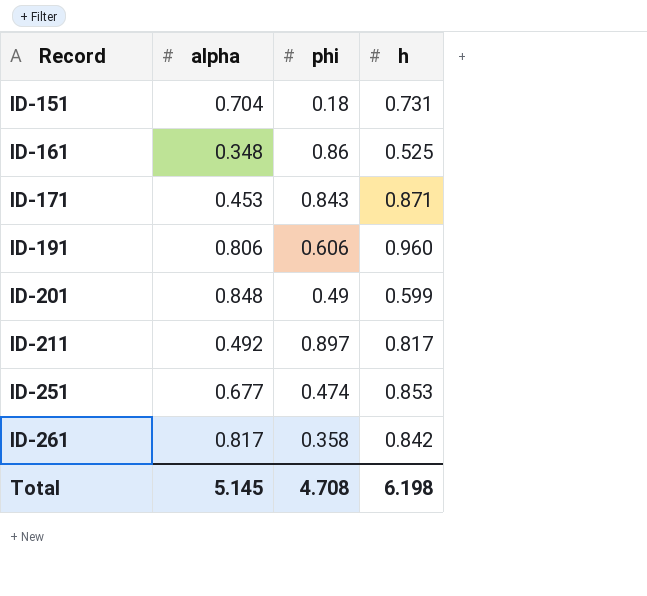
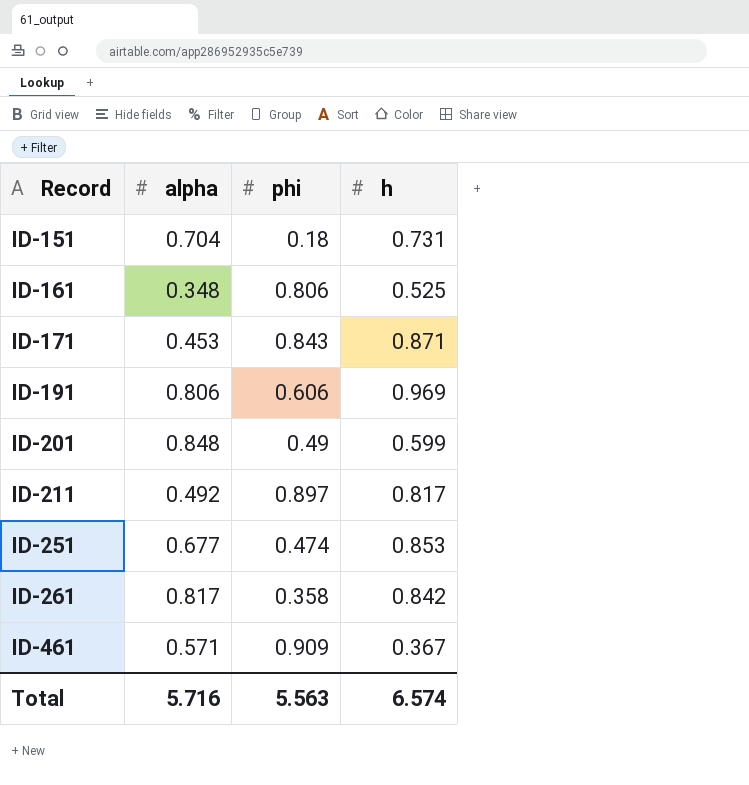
ID-161 | phi: 0.86 -> 0.806
ID-191 | h: 0.960 -> 0.969
row ID-461: none -> 0.571 | 0.909 | 0.367
Total | alpha: 5.145 -> 5.716
Total | phi: 4.708 -> 5.563
Total | h: 6.198 -> 6.574

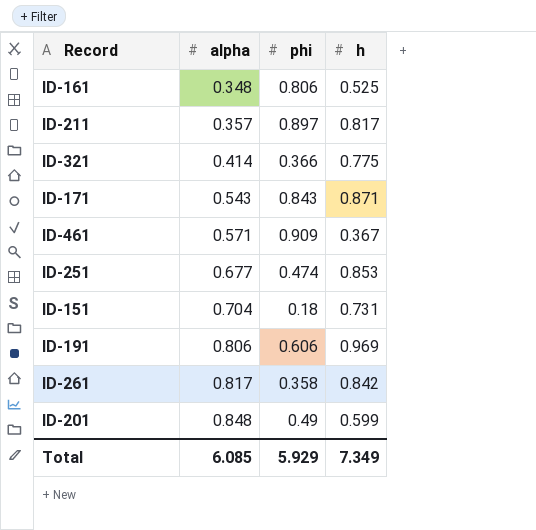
row order: Record ascending -> alpha ascending
ID-211 | alpha: 0.492 -> 0.357
row ID-321: none -> 0.414 | 0.366 | 0.775
ID-171 | alpha: 0.453 -> 0.543
Total | alpha: 5.716 -> 6.085
Total | phi: 5.563 -> 5.929
Total | h: 6.574 -> 7.349

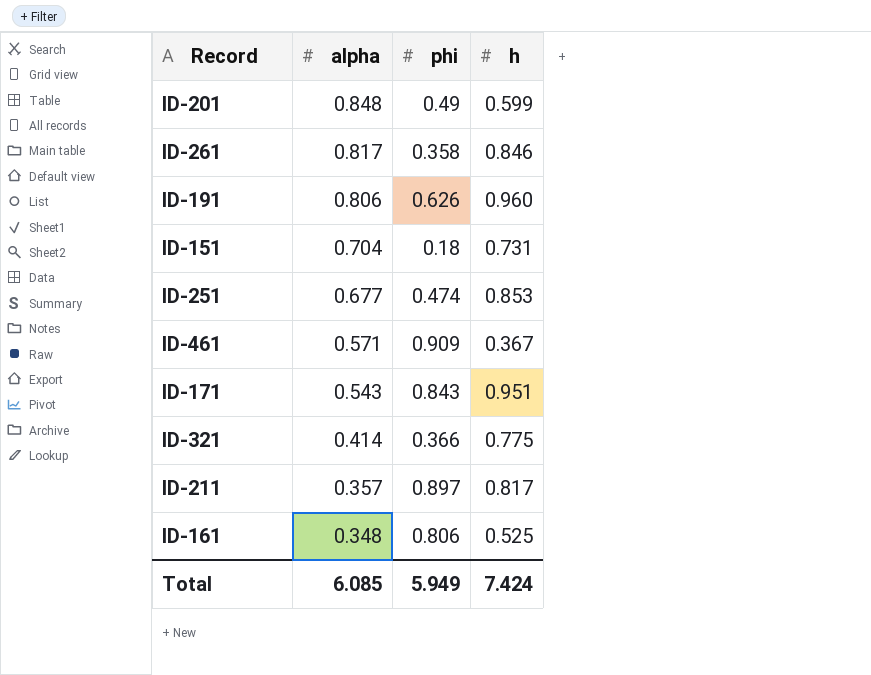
row order: alpha ascending -> alpha descending
ID-261 | h: 0.842 -> 0.846
ID-191 | phi: 0.606 -> 0.626
ID-191 | h: 0.969 -> 0.960
ID-171 | h: 0.871 -> 0.951
Total | phi: 5.929 -> 5.949
Total | h: 7.349 -> 7.424

